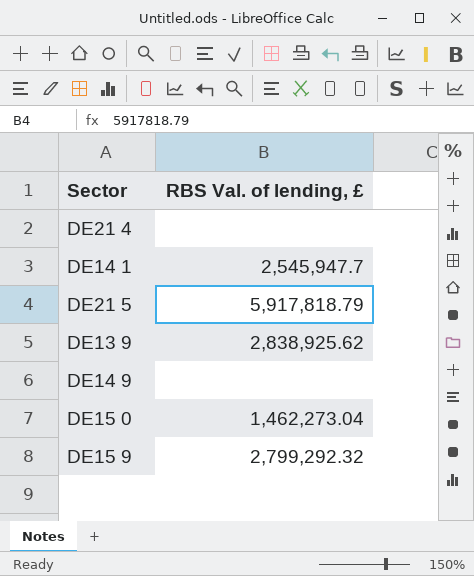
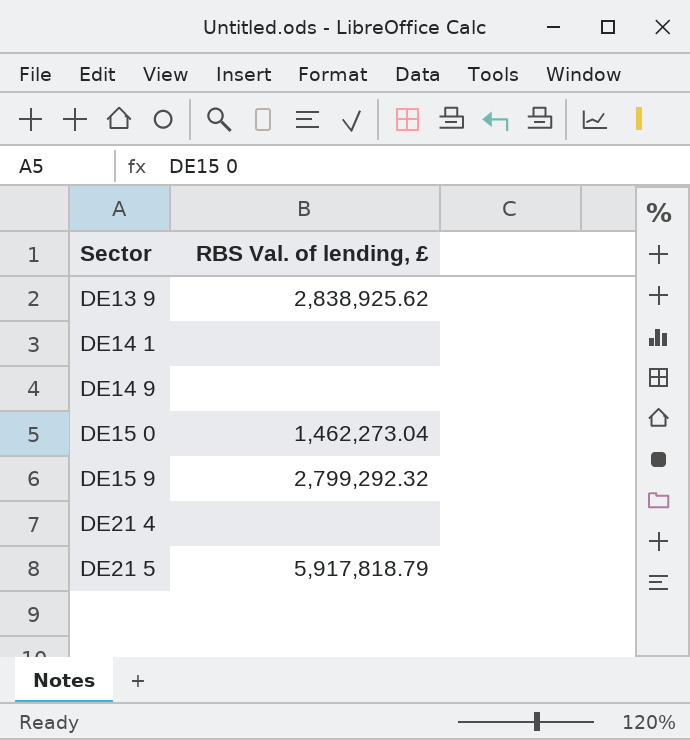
row order: none -> Sector ascending
DE14 1 | RBS Val. of lending, £: 2,545,947.7 -> none

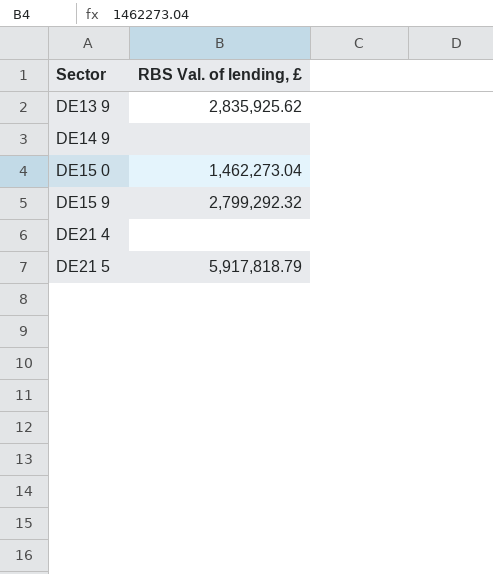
row DE14 1: none -> none
DE13 9 | RBS Val. of lending, £: 2,838,925.62 -> 2,835,925.62

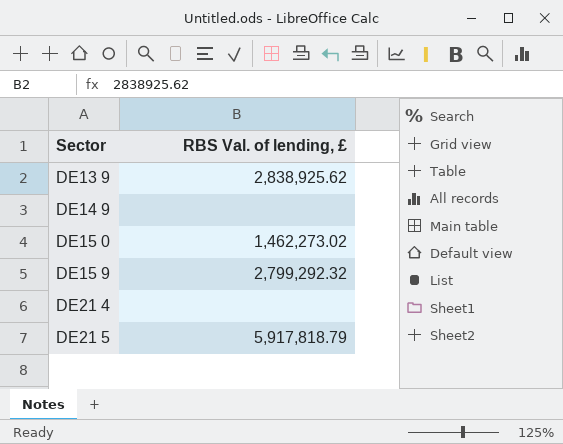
DE13 9 | RBS Val. of lending, £: 2,835,925.62 -> 2,838,925.62
DE15 0 | RBS Val. of lending, £: 1,462,273.04 -> 1,462,273.02

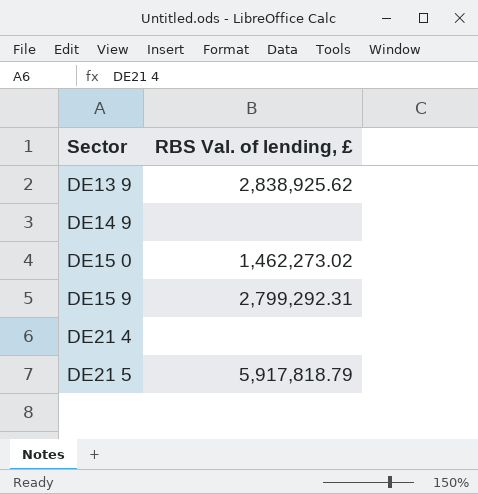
DE15 9 | RBS Val. of lending, £: 2,799,292.32 -> 2,799,292.31

